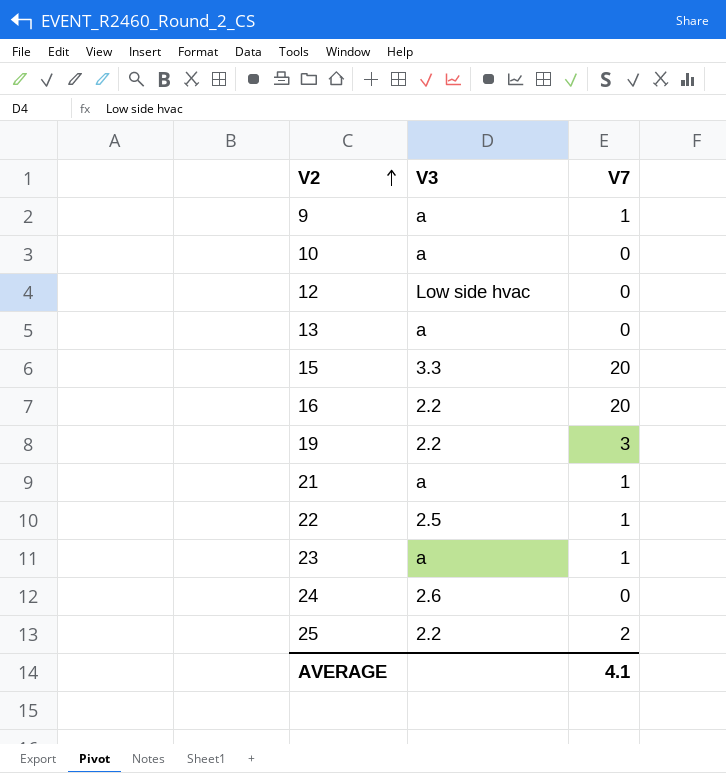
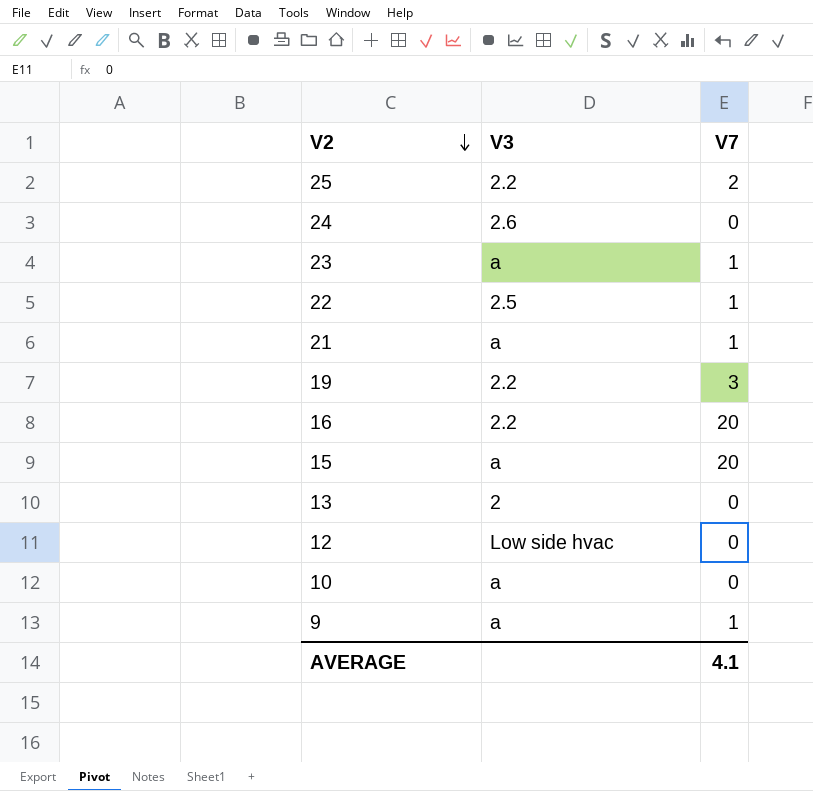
row order: V2 ascending -> V2 descending
15 | V3: 3.3 -> a
13 | V3: a -> 2

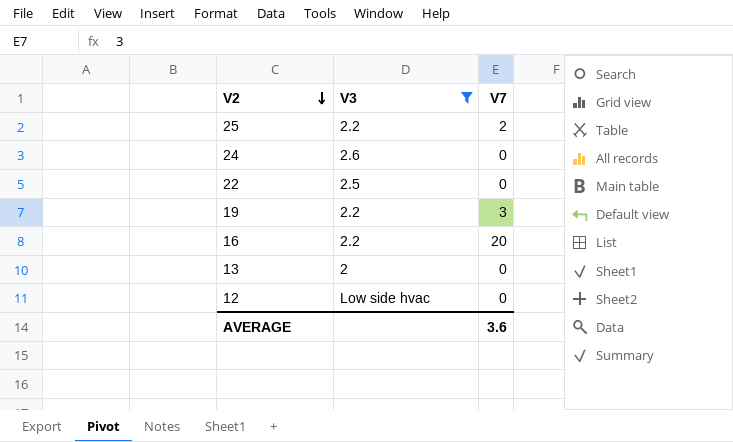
filter: none -> V3 != a
22 | V7: 1 -> 0
AVERAGE | V7: 4.1 -> 3.6

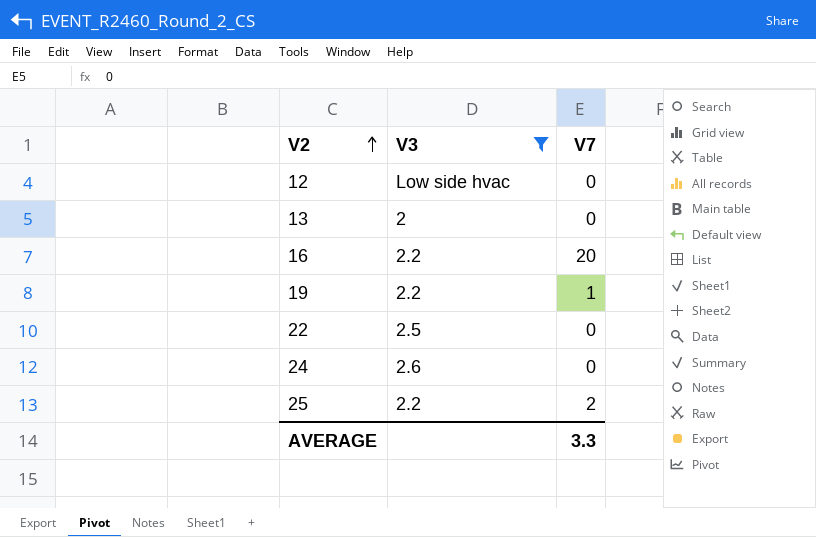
row order: V2 descending -> V2 ascending
19 | V7: 3 -> 1
AVERAGE | V7: 3.6 -> 3.3

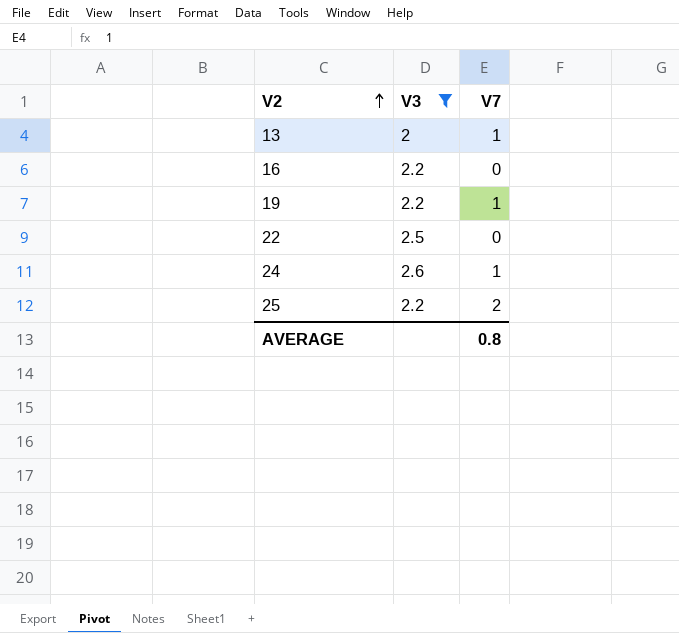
row 12: Low side hvac | 0 -> none
13 | V7: 0 -> 1
16 | V7: 20 -> 0
24 | V7: 0 -> 1
AVERAGE | V7: 3.3 -> 0.8

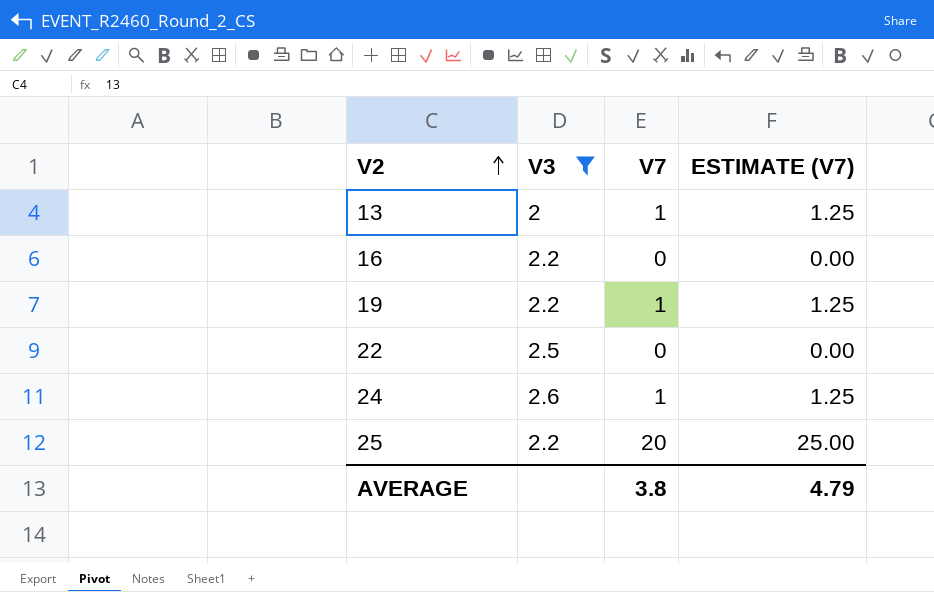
column ESTIMATE (V7) | formula: none -> [V7] * 1.25
25 | V7: 2 -> 20
AVERAGE | V7: 0.8 -> 3.8

